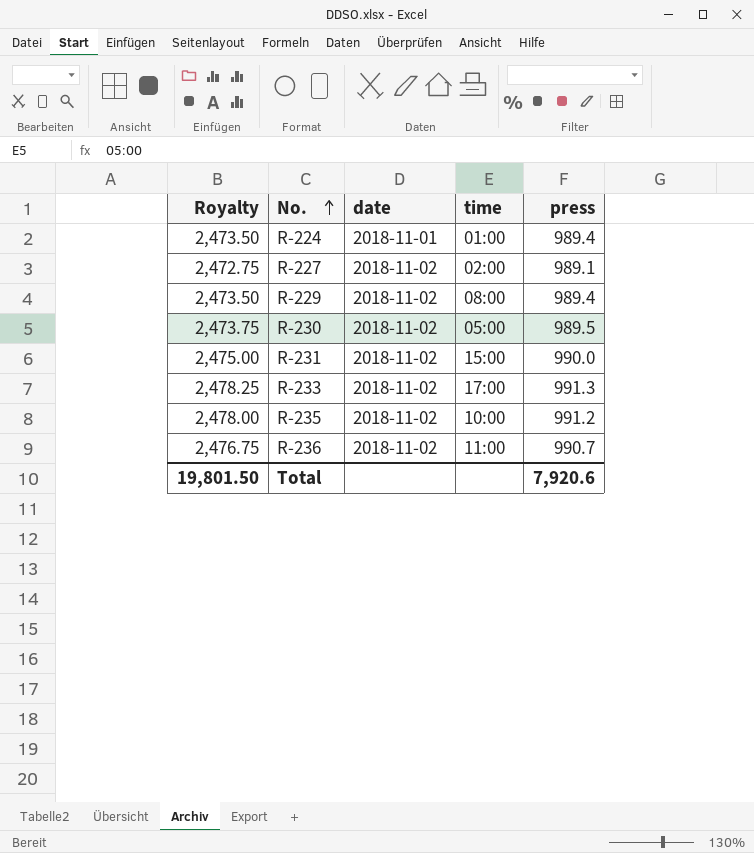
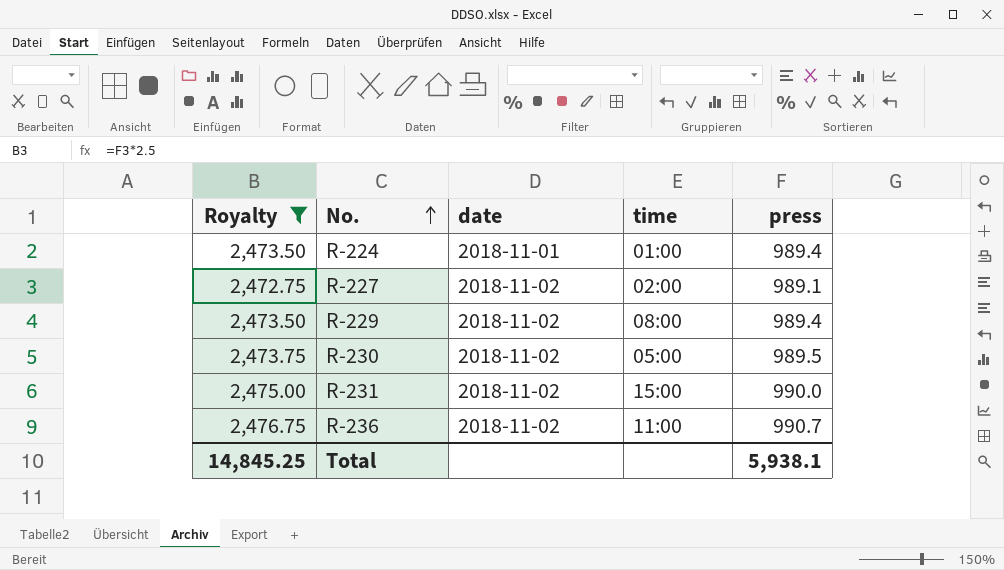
filter: none -> Royalty <= 2,476.75
Total | Royalty: 19,801.50 -> 14,845.25
Total | press: 7,920.6 -> 5,938.1

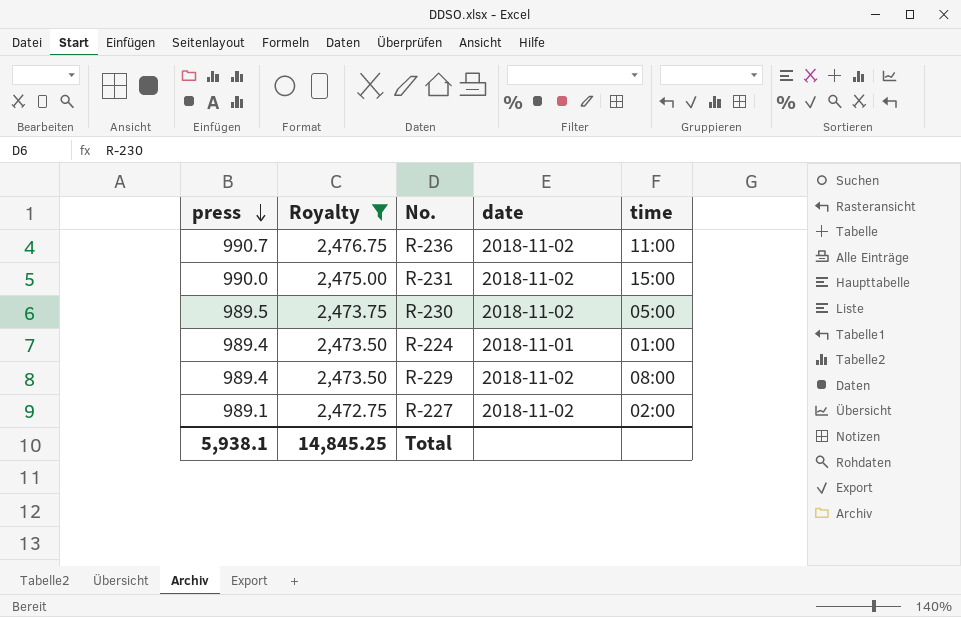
row order: No. ascending -> press descending
column press | position: 5 -> 1

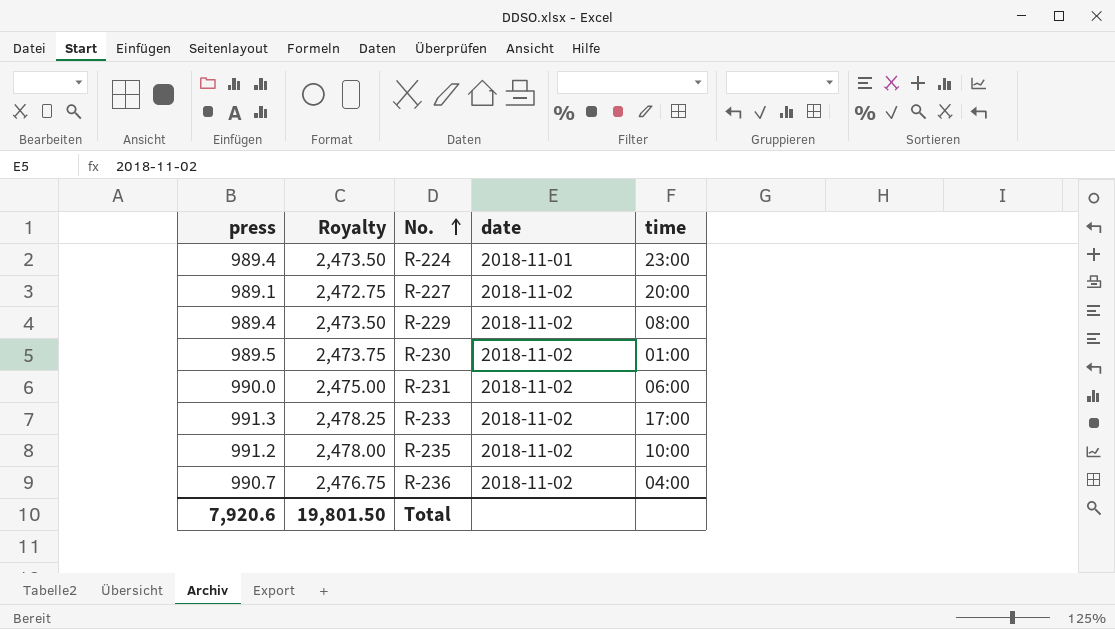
filter: Royalty <= 2,476.75 -> none
row order: press descending -> No. ascending
R-224 | time: 01:00 -> 23:00
R-227 | time: 02:00 -> 20:00
R-230 | time: 05:00 -> 01:00
R-231 | time: 15:00 -> 06:00
R-236 | time: 11:00 -> 04:00
Total | press: 5,938.1 -> 7,920.6
Total | Royalty: 14,845.25 -> 19,801.50

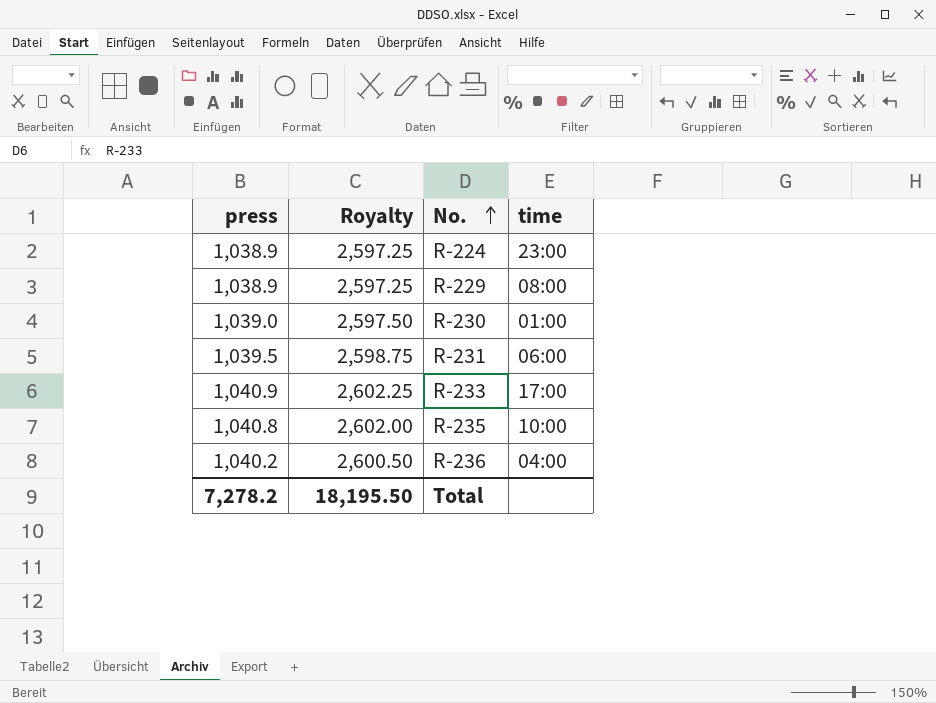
column date | position: 4 -> none
row R-227: 989.1 | 2,472.75 | 2018-11-02 | 20:00 -> none
R-224 | press: 989.4 -> 1,038.9
R-224 | Royalty: 2,473.50 -> 2,597.25
R-229 | press: 989.4 -> 1,038.9
R-229 | Royalty: 2,473.50 -> 2,597.25
R-230 | press: 989.5 -> 1,039.0
R-230 | Royalty: 2,473.75 -> 2,597.50
R-231 | press: 990.0 -> 1,039.5
R-231 | Royalty: 2,475.00 -> 2,598.75
R-233 | press: 991.3 -> 1,040.9
R-233 | Royalty: 2,478.25 -> 2,602.25
R-235 | press: 991.2 -> 1,040.8
R-235 | Royalty: 2,478.00 -> 2,602.00
R-236 | press: 990.7 -> 1,040.2
R-236 | Royalty: 2,476.75 -> 2,600.50
Total | press: 7,920.6 -> 7,278.2
Total | Royalty: 19,801.50 -> 18,195.50

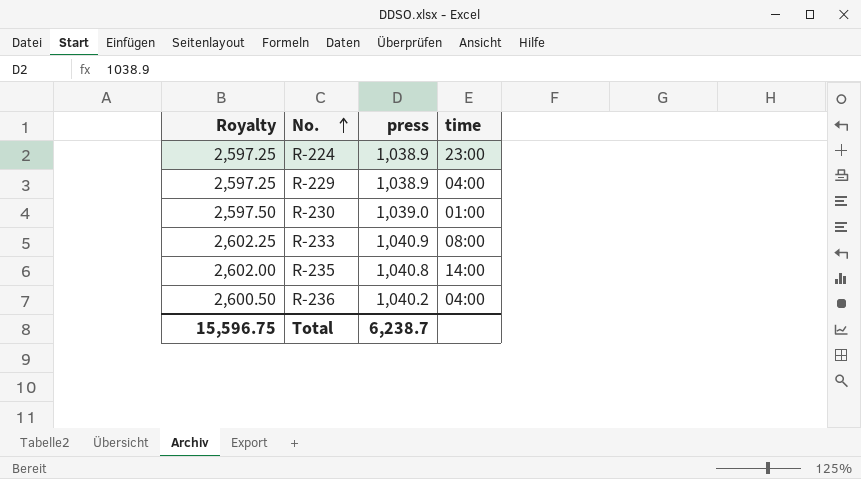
column press | position: 1 -> 3
row R-231: 1,039.5 | 2,598.75 | 06:00 -> none
R-229 | time: 08:00 -> 04:00
R-233 | time: 17:00 -> 08:00
R-235 | time: 10:00 -> 14:00
Total | Royalty: 18,195.50 -> 15,596.75
Total | press: 7,278.2 -> 6,238.7

